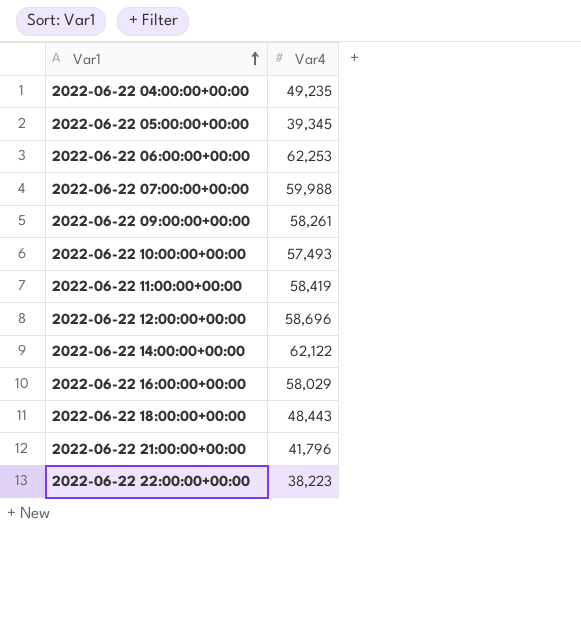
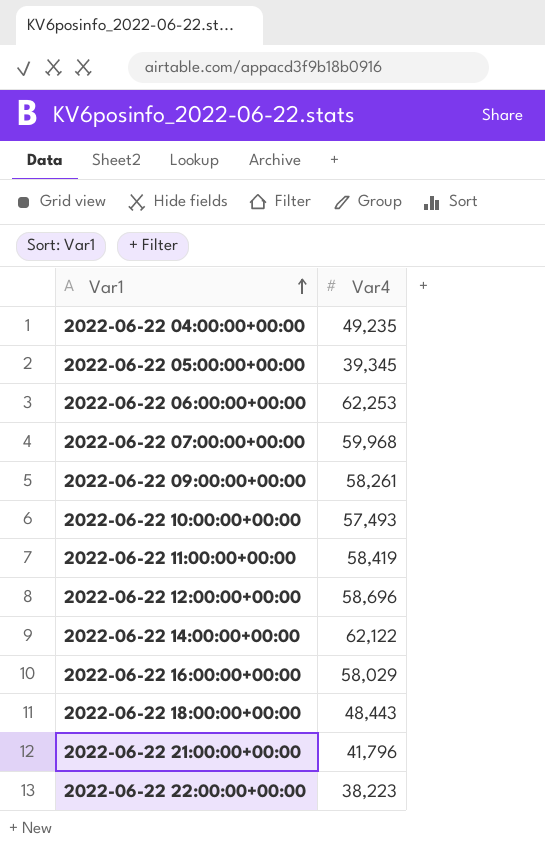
2022-06-22 07:00:00+00:00 | Var4: 59,988 -> 59,968

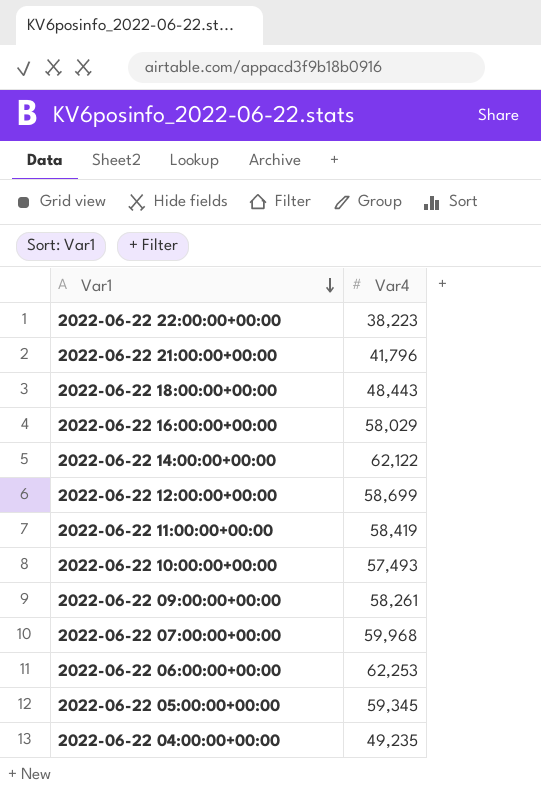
row order: Var1 ascending -> Var1 descending
2022-06-22 12:00:00+00:00 | Var4: 58,696 -> 58,699
2022-06-22 05:00:00+00:00 | Var4: 39,345 -> 59,345

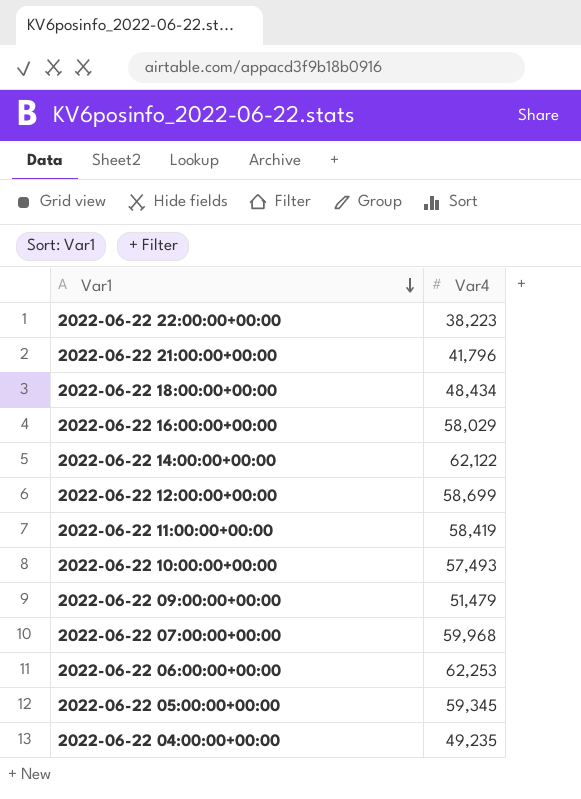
2022-06-22 18:00:00+00:00 | Var4: 48,443 -> 48,434
2022-06-22 09:00:00+00:00 | Var4: 58,261 -> 51,479

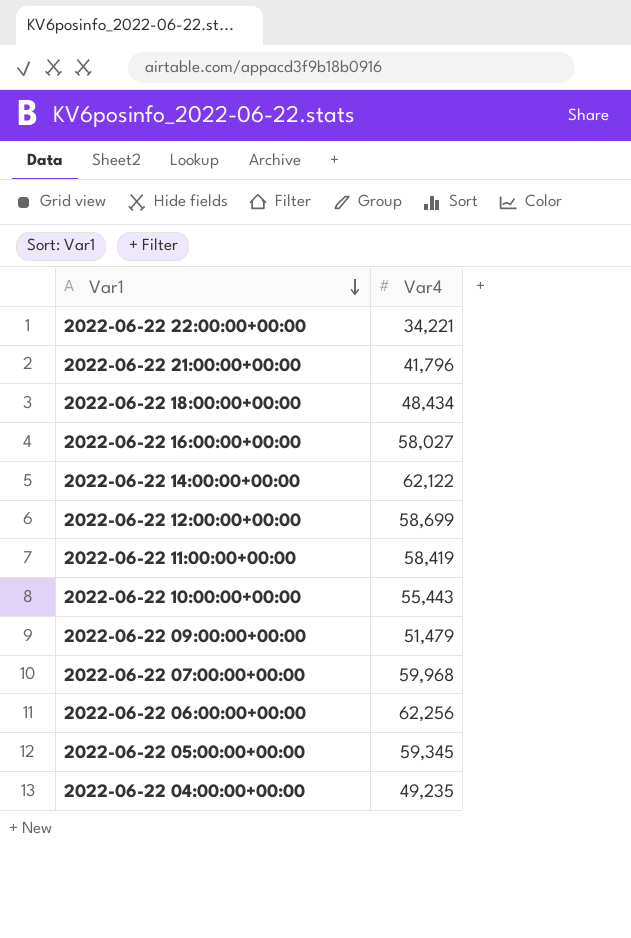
2022-06-22 22:00:00+00:00 | Var4: 38,223 -> 34,221
2022-06-22 16:00:00+00:00 | Var4: 58,029 -> 58,027
2022-06-22 10:00:00+00:00 | Var4: 57,493 -> 55,443
2022-06-22 06:00:00+00:00 | Var4: 62,253 -> 62,256

